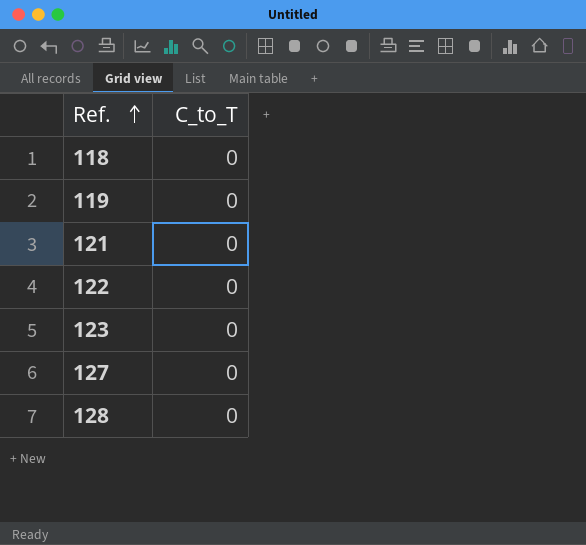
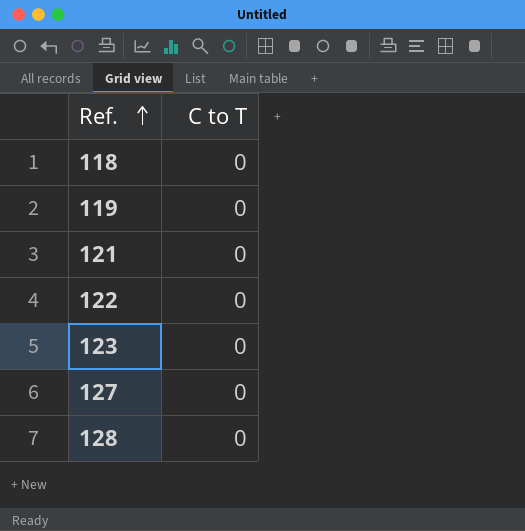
column name: C_to_T -> C to T

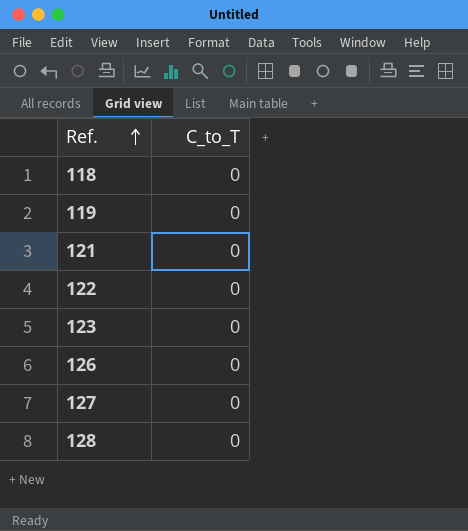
column name: C to T -> C_to_T
row 126: none -> 0

